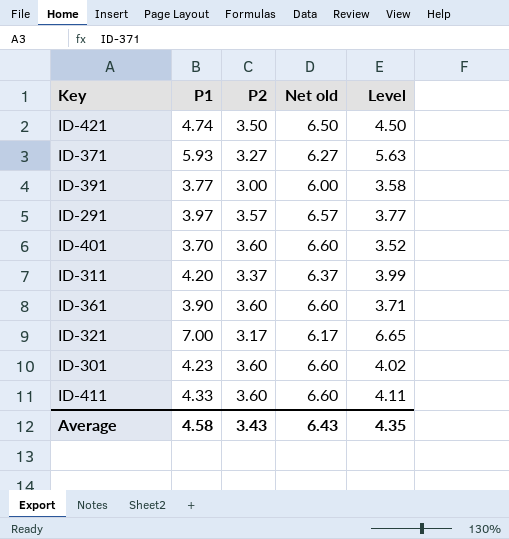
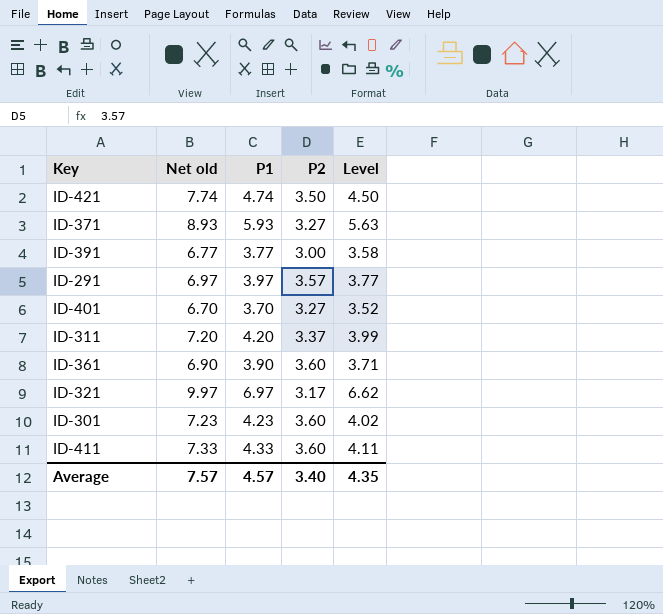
column Net old | formula: [P2] + 3 -> [P1] + 3
column Net old | position: 4 -> 2
ID-401 | P2: 3.60 -> 3.27
ID-321 | P1: 7.00 -> 6.97
ID-321 | Level: 6.65 -> 6.62
Average | Net old: 6.43 -> 7.57
Average | P1: 4.58 -> 4.57
Average | P2: 3.43 -> 3.40

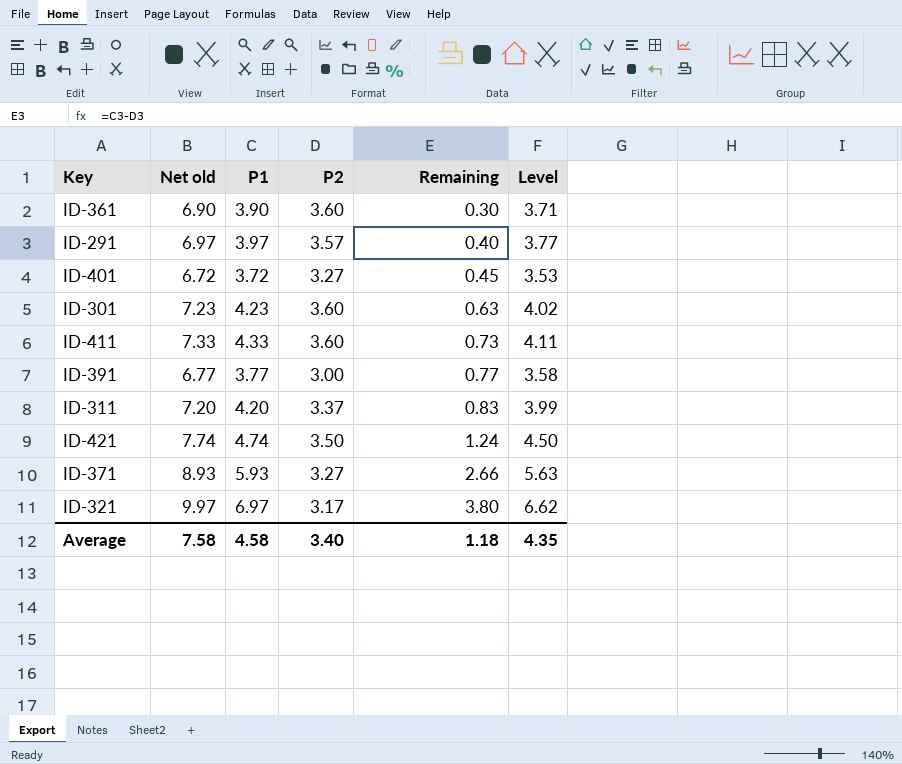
row order: none -> Remaining ascending
column Remaining | formula: none -> [P1] - [P2]
ID-401 | Net old: 6.70 -> 6.72
ID-401 | P1: 3.70 -> 3.72
ID-401 | Level: 3.52 -> 3.53
Average | Net old: 7.57 -> 7.58
Average | P1: 4.57 -> 4.58

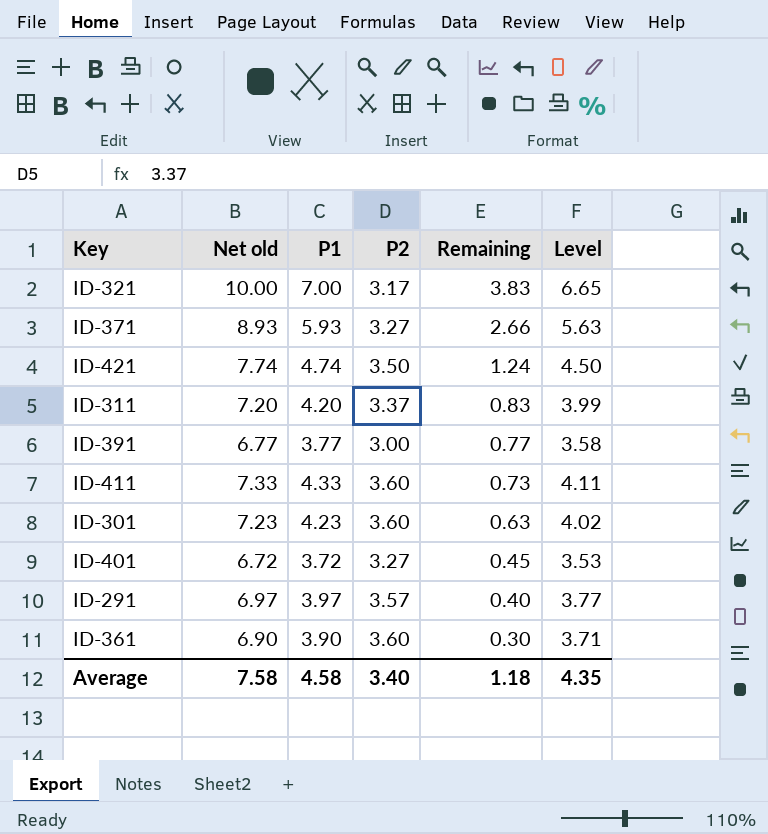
row order: Remaining ascending -> Remaining descending
ID-321 | Net old: 9.97 -> 10.00
ID-321 | P1: 6.97 -> 7.00
ID-321 | Remaining: 3.80 -> 3.83
ID-321 | Level: 6.62 -> 6.65

